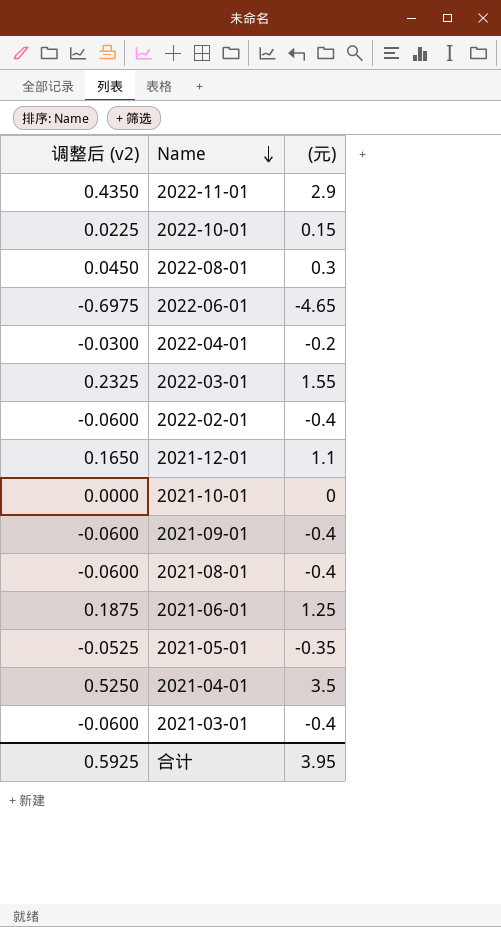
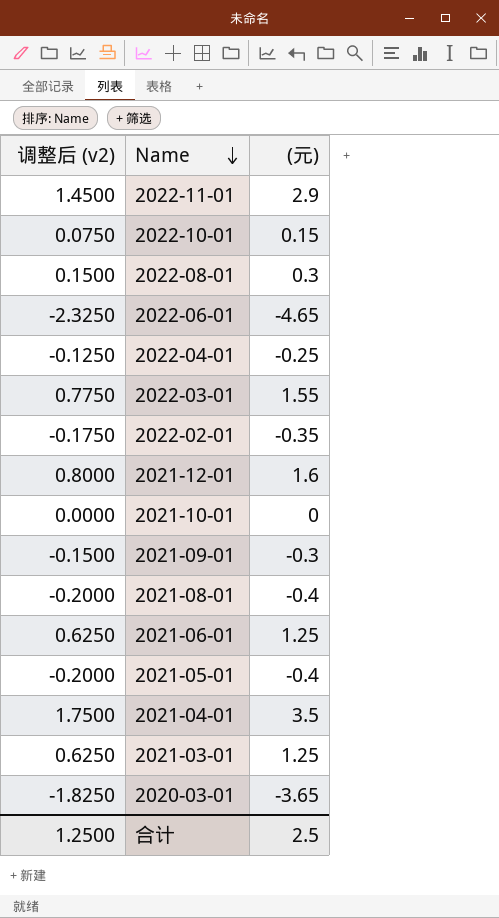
column 调整后 (v2) | formula: [(元)] * 0.15 -> [(元)] * 0.5
2022-04-01 | (元): -0.2 -> -0.25
2022-02-01 | (元): -0.4 -> -0.35
2021-12-01 | (元): 1.1 -> 1.6
2021-09-01 | (元): -0.4 -> -0.3
2021-05-01 | (元): -0.35 -> -0.4
2021-03-01 | (元): -0.4 -> 1.25
row 2020-03-01: none -> -1.8250 | -3.65
合计 | 调整后 (v2): 0.5925 -> 1.2500
合计 | (元): 3.95 -> 2.5

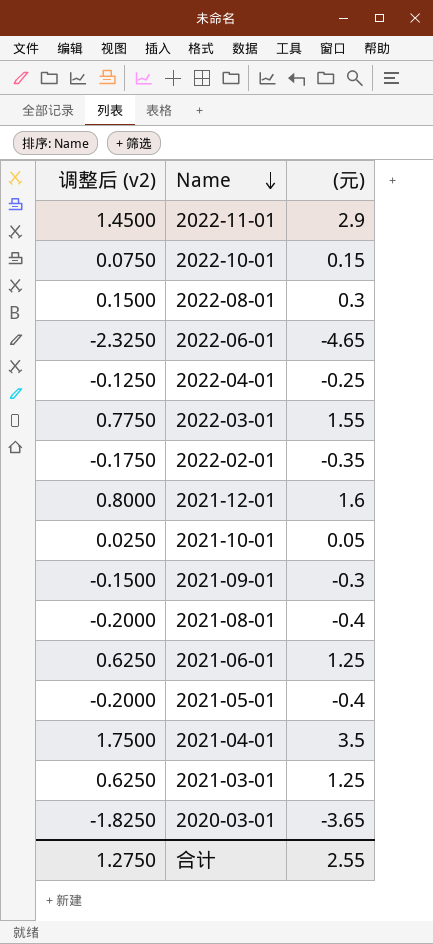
2021-10-01 | 调整后 (v2): 0.0000 -> 0.0250
2021-10-01 | (元): 0 -> 0.05
合计 | 调整后 (v2): 1.2500 -> 1.2750
合计 | (元): 2.5 -> 2.55

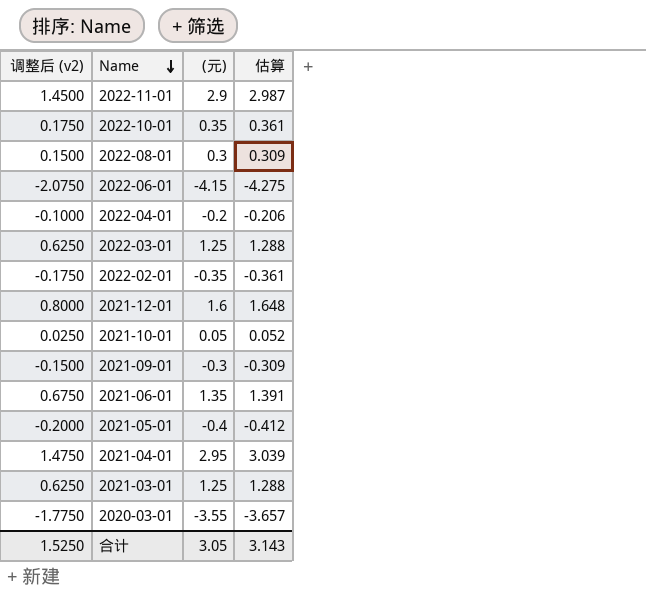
column 估算 | formula: none -> [(元)] * 1.03
row 2021-08-01: -0.2000 | -0.4 -> none
2022-10-01 | 调整后 (v2): 0.0750 -> 0.1750
2022-10-01 | (元): 0.15 -> 0.35
2022-06-01 | 调整后 (v2): -2.3250 -> -2.0750
2022-06-01 | (元): -4.65 -> -4.15
2022-04-01 | 调整后 (v2): -0.1250 -> -0.1000
2022-04-01 | (元): -0.25 -> -0.2
2022-03-01 | 调整后 (v2): 0.7750 -> 0.6250
2022-03-01 | (元): 1.55 -> 1.25
2021-06-01 | 调整后 (v2): 0.6250 -> 0.6750
2021-06-01 | (元): 1.25 -> 1.35
2021-04-01 | 调整后 (v2): 1.7500 -> 1.4750
2021-04-01 | (元): 3.5 -> 2.95
2020-03-01 | 调整后 (v2): -1.8250 -> -1.7750
2020-03-01 | (元): -3.65 -> -3.55
合计 | 调整后 (v2): 1.2750 -> 1.5250
合计 | (元): 2.55 -> 3.05

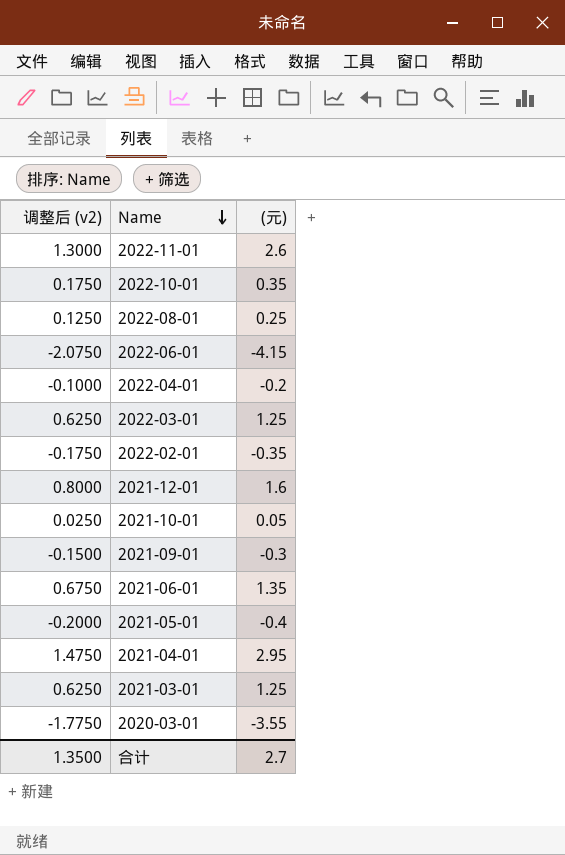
column 估算 | formula: [(元)] * 1.03 -> none
2022-11-01 | 调整后 (v2): 1.4500 -> 1.3000
2022-11-01 | (元): 2.9 -> 2.6
2022-08-01 | 调整后 (v2): 0.1500 -> 0.1250
2022-08-01 | (元): 0.3 -> 0.25
合计 | 调整后 (v2): 1.5250 -> 1.3500
合计 | (元): 3.05 -> 2.7

